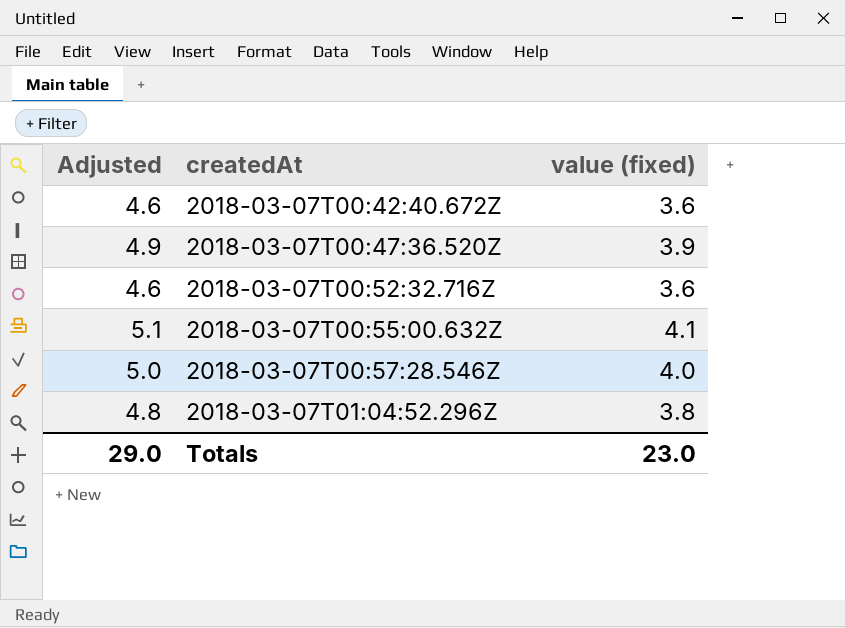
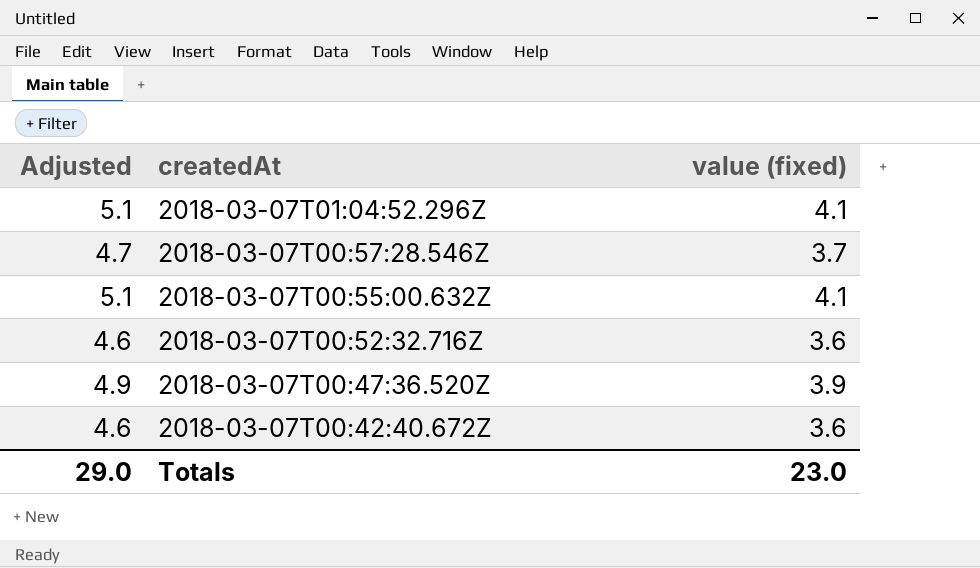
row order: createdAt ascending -> createdAt descending
2018-03-07T01:04:52.296Z | Adjusted: 4.8 -> 5.1
2018-03-07T01:04:52.296Z | value (fixed): 3.8 -> 4.1
2018-03-07T00:57:28.546Z | Adjusted: 5.0 -> 4.7
2018-03-07T00:57:28.546Z | value (fixed): 4.0 -> 3.7

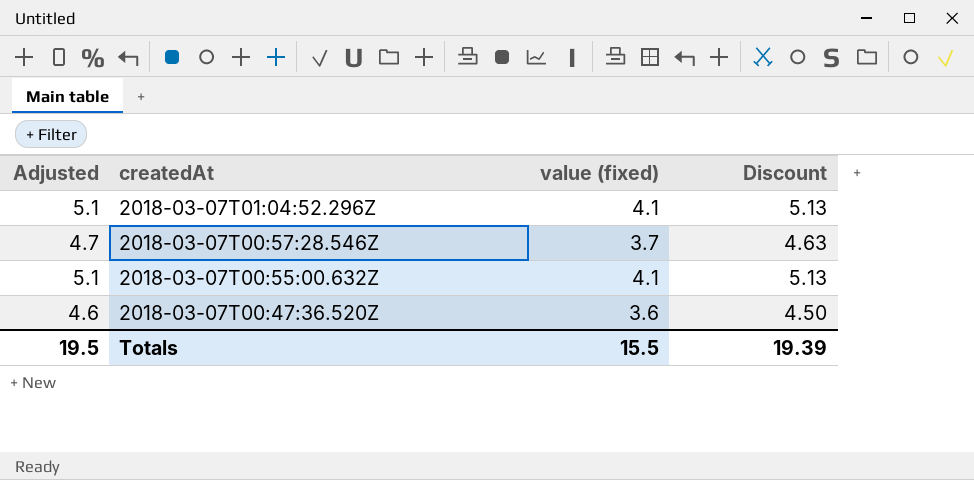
column Discount | formula: none -> [value (fixed)] * 1.25
row 2018-03-07T00:52:32.716Z: 4.6 | 3.6 -> none
row 2018-03-07T00:42:40.672Z: 4.6 | 3.6 -> none
2018-03-07T00:47:36.520Z | Adjusted: 4.9 -> 4.6
2018-03-07T00:47:36.520Z | value (fixed): 3.9 -> 3.6
Totals | Adjusted: 29.0 -> 19.5
Totals | value (fixed): 23.0 -> 15.5

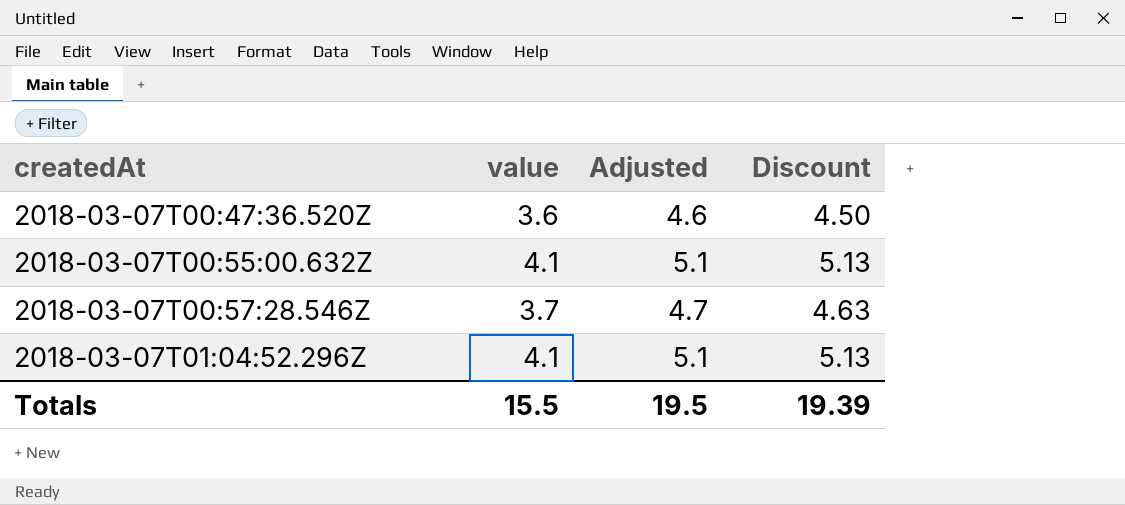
row order: createdAt descending -> createdAt ascending
column name: value (fixed) -> value
column Adjusted | position: 1 -> 3

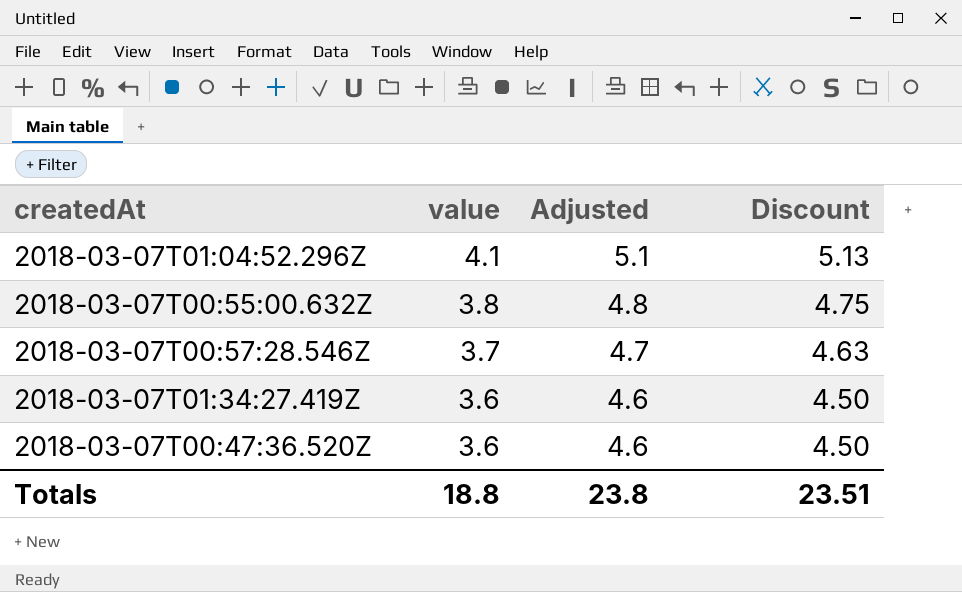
row order: createdAt ascending -> value descending
2018-03-07T00:55:00.632Z | value: 4.1 -> 3.8
2018-03-07T00:55:00.632Z | Adjusted: 5.1 -> 4.8
2018-03-07T00:55:00.632Z | Discount: 5.13 -> 4.75
row 2018-03-07T01:34:27.419Z: none -> 3.6 | 4.6 | 4.50
Totals | value: 15.5 -> 18.8
Totals | Adjusted: 19.5 -> 23.8
Totals | Discount: 19.39 -> 23.51

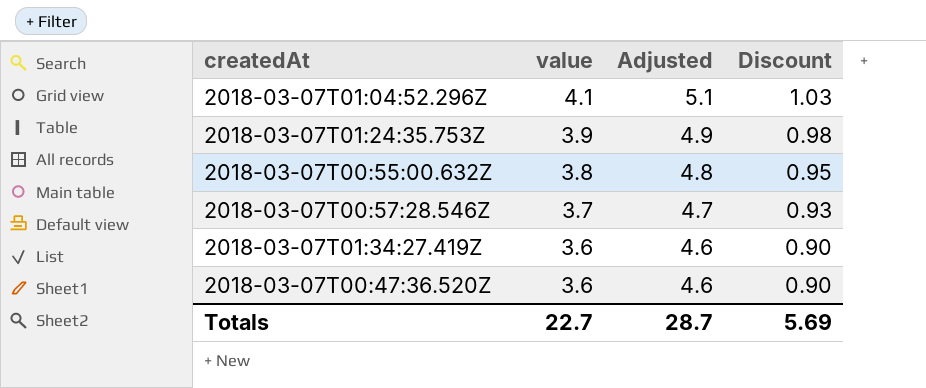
column Discount | formula: [value] * 1.25 -> [value] * 0.25
row 2018-03-07T01:24:35.753Z: none -> 3.9 | 4.9 | 0.98
Totals | value: 18.8 -> 22.7
Totals | Adjusted: 23.8 -> 28.7
Totals | Discount: 23.51 -> 5.69

